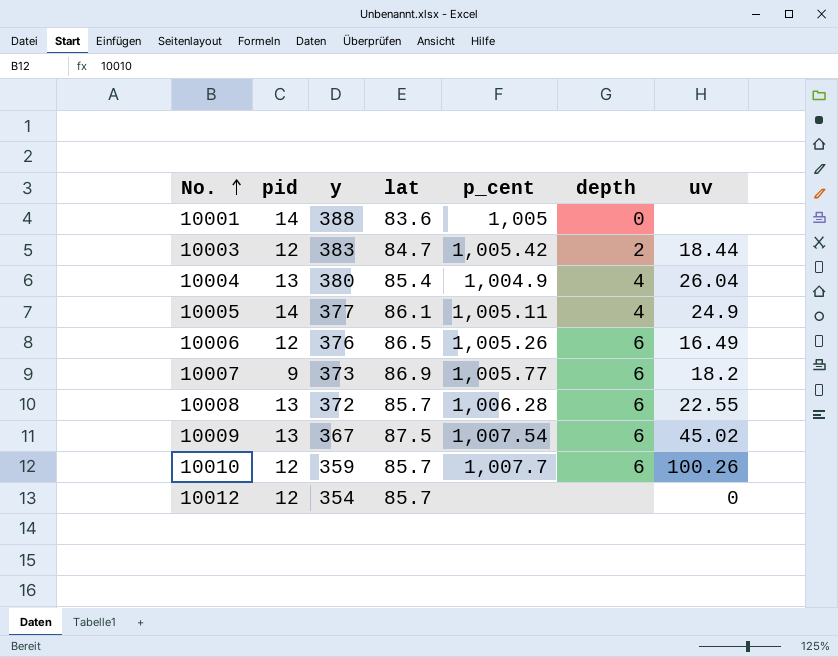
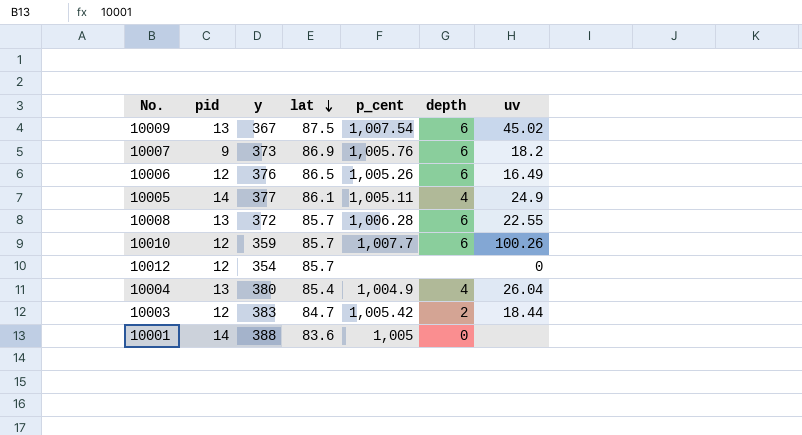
row order: No. ascending -> lat descending
10007 | p_cent: 1,005.77 -> 1,005.76

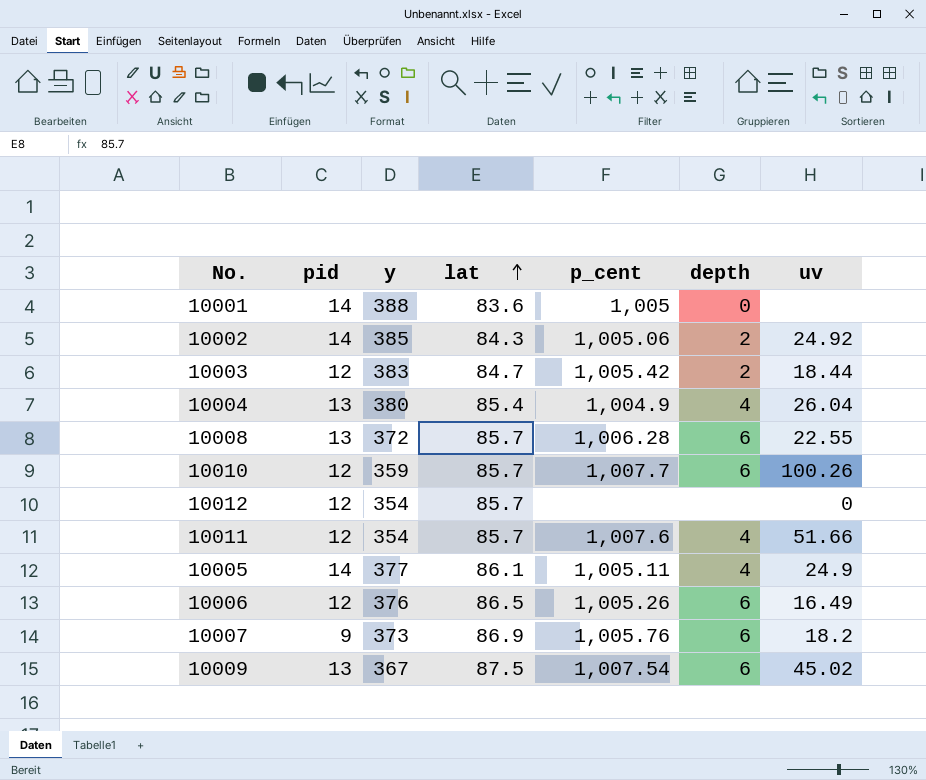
row order: lat descending -> lat ascending
row 10002: none -> 14 | 385 | 84.3 | 1,005.06 | 2 | 24.92
row 10011: none -> 12 | 354 | 85.7 | 1,007.6 | 4 | 51.66

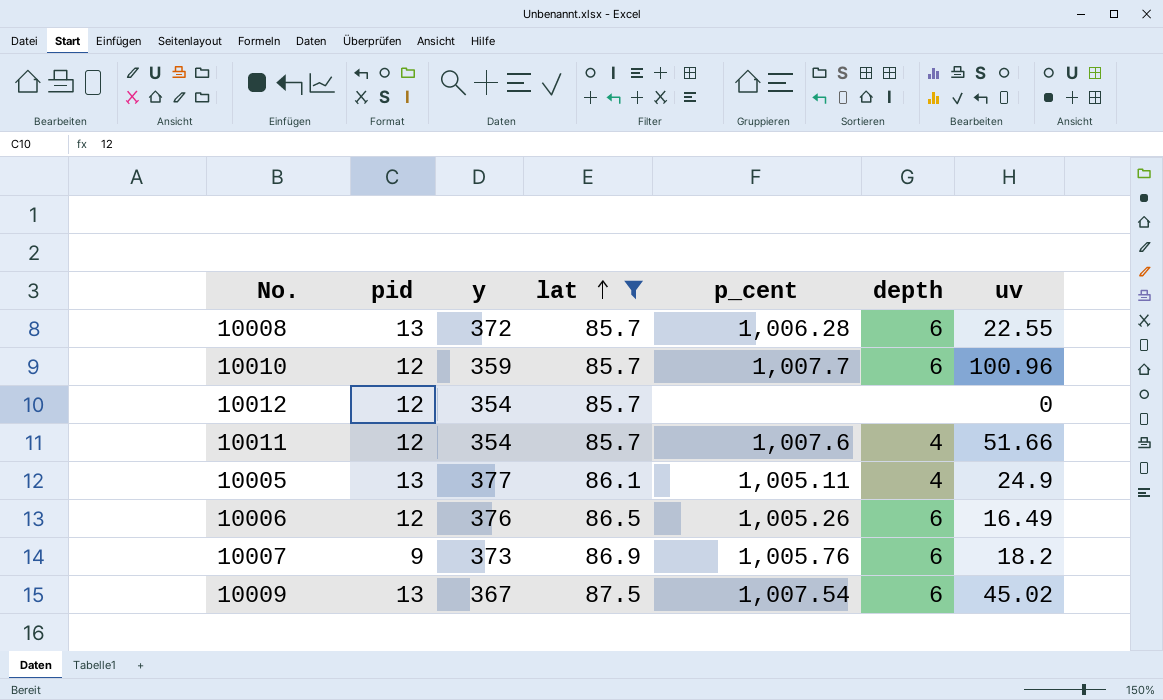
filter: none -> lat >= 85.7
10010 | uv: 100.26 -> 100.96
10005 | pid: 14 -> 13

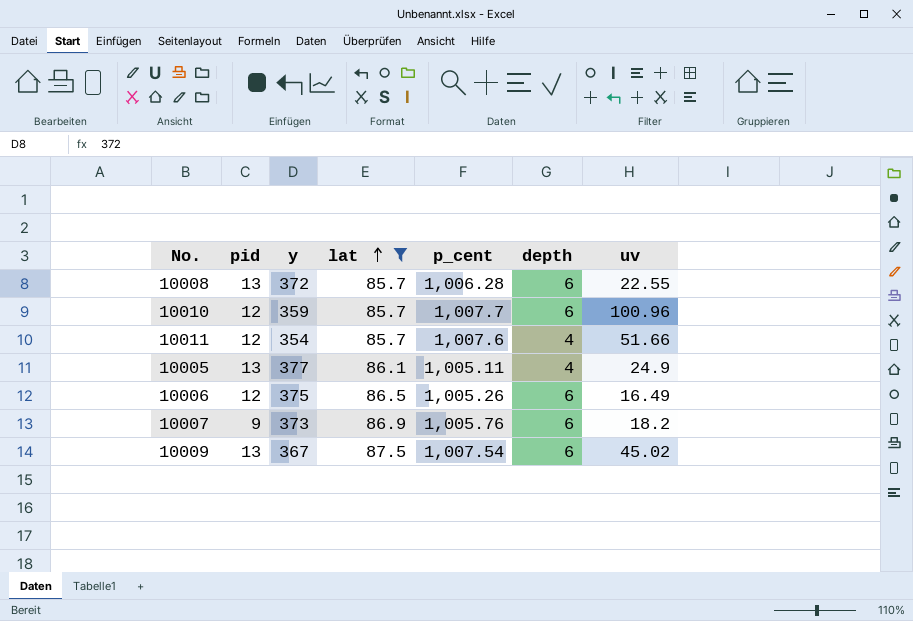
row 10012: 12 | 354 | 85.7 | none | none | 0 -> none
10006 | y: 376 -> 375

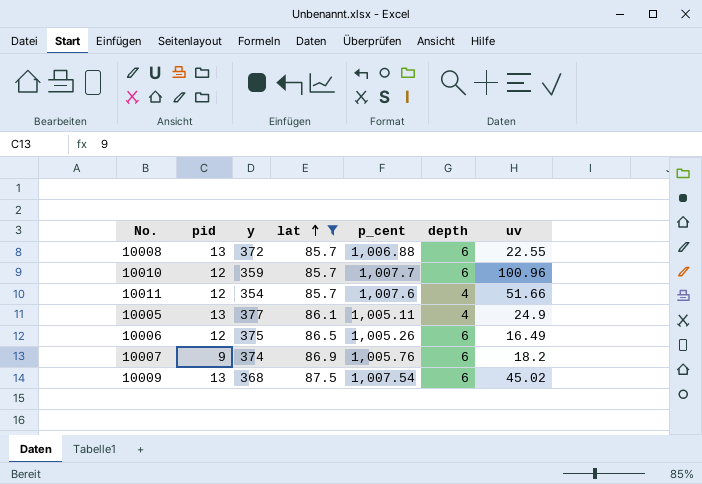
10008 | p_cent: 1,006.28 -> 1,006.88
10007 | y: 373 -> 374
10009 | y: 367 -> 368

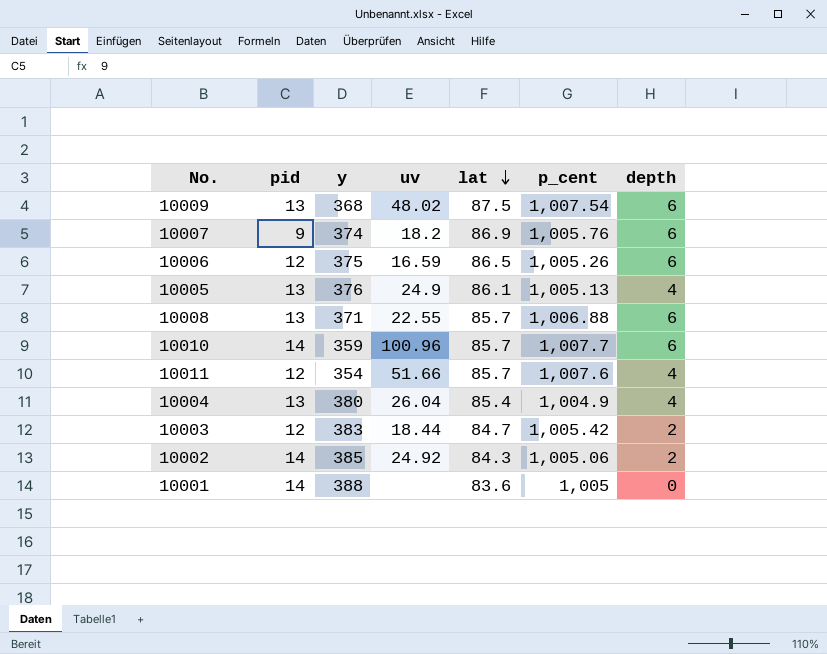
filter: lat >= 85.7 -> none
row order: lat ascending -> lat descending
column uv | position: 7 -> 4
10009 | uv: 45.02 -> 48.02
10006 | uv: 16.49 -> 16.59
10005 | y: 377 -> 376
10005 | p_cent: 1,005.11 -> 1,005.13
10008 | y: 372 -> 371
10010 | pid: 12 -> 14

